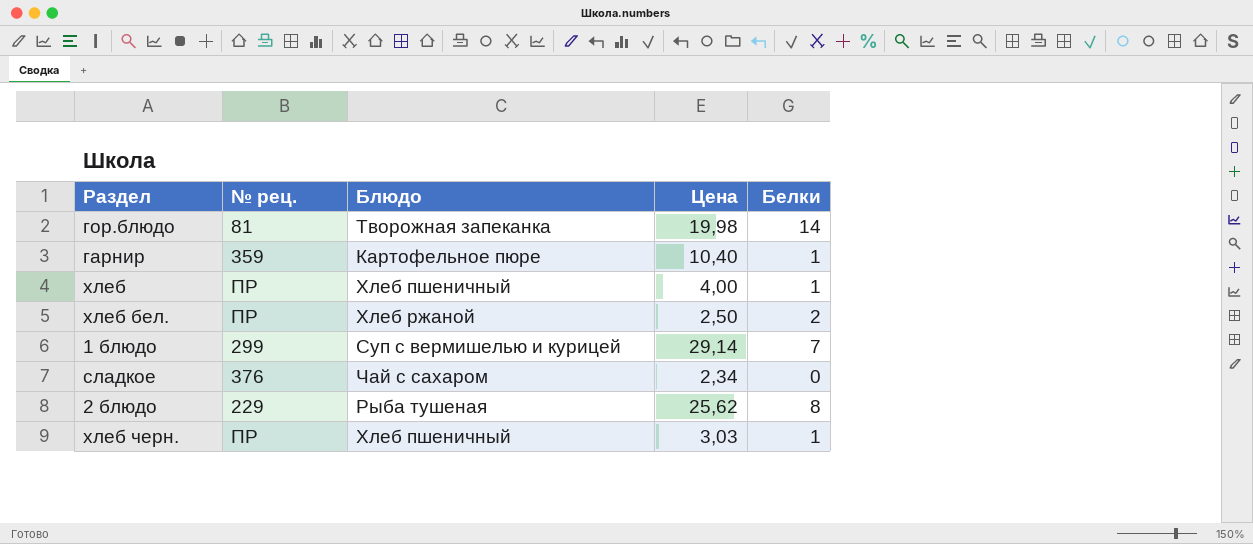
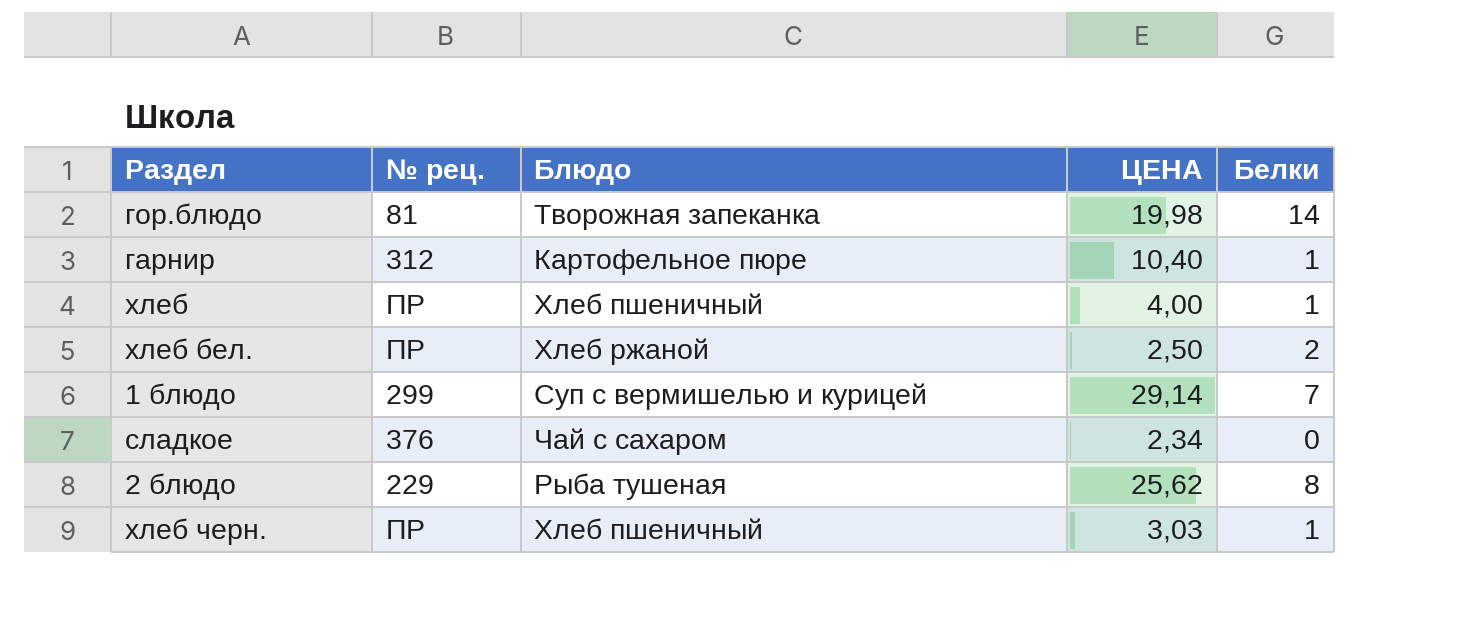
column name: Цена -> ЦЕНА
гарнир | № рец.: 359 -> 312

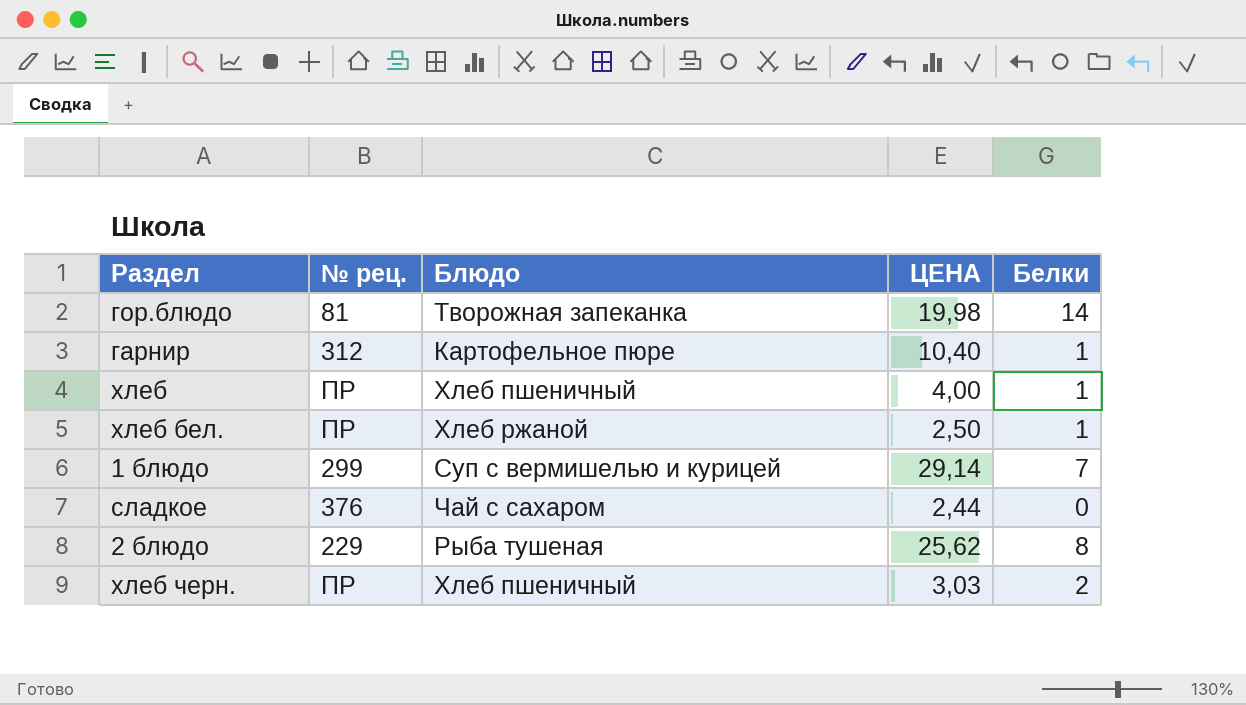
хлеб бел. | Белки: 2 -> 1
сладкое | ЦЕНА: 2,34 -> 2,44
хлеб черн. | Белки: 1 -> 2

